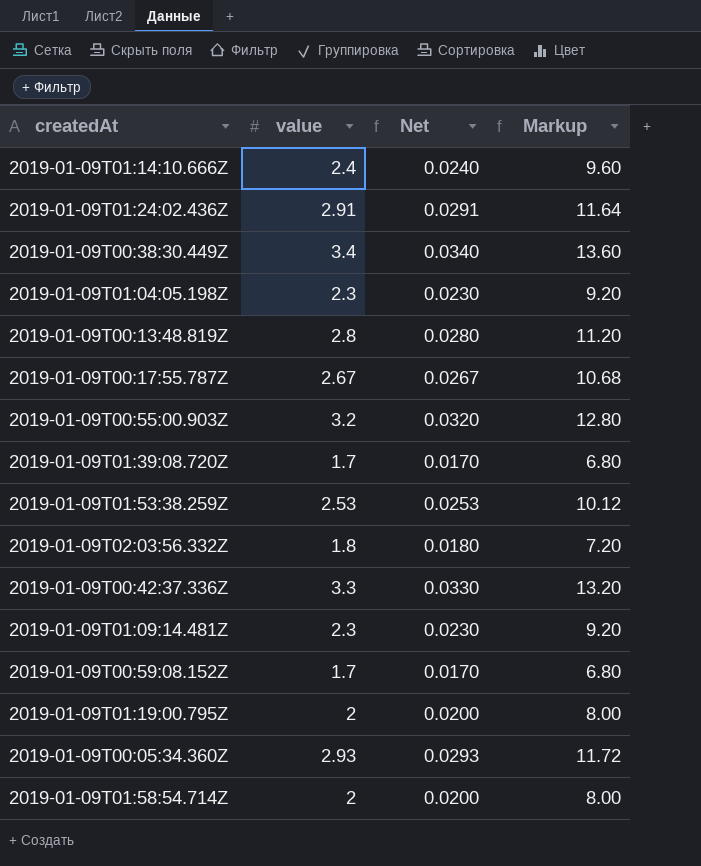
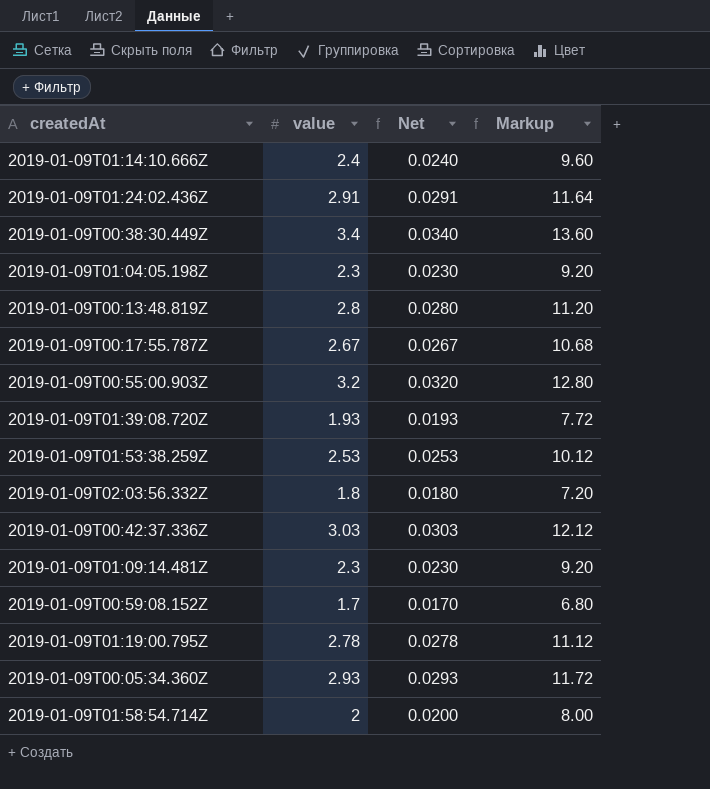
2019-01-09T01:39:08.720Z | value: 1.7 -> 1.93
2019-01-09T01:39:08.720Z | Net: 0.0170 -> 0.0193
2019-01-09T01:39:08.720Z | Markup: 6.80 -> 7.72
2019-01-09T00:42:37.336Z | value: 3.3 -> 3.03
2019-01-09T00:42:37.336Z | Net: 0.0330 -> 0.0303
2019-01-09T00:42:37.336Z | Markup: 13.20 -> 12.12
2019-01-09T01:19:00.795Z | value: 2 -> 2.78
2019-01-09T01:19:00.795Z | Net: 0.0200 -> 0.0278
2019-01-09T01:19:00.795Z | Markup: 8.00 -> 11.12

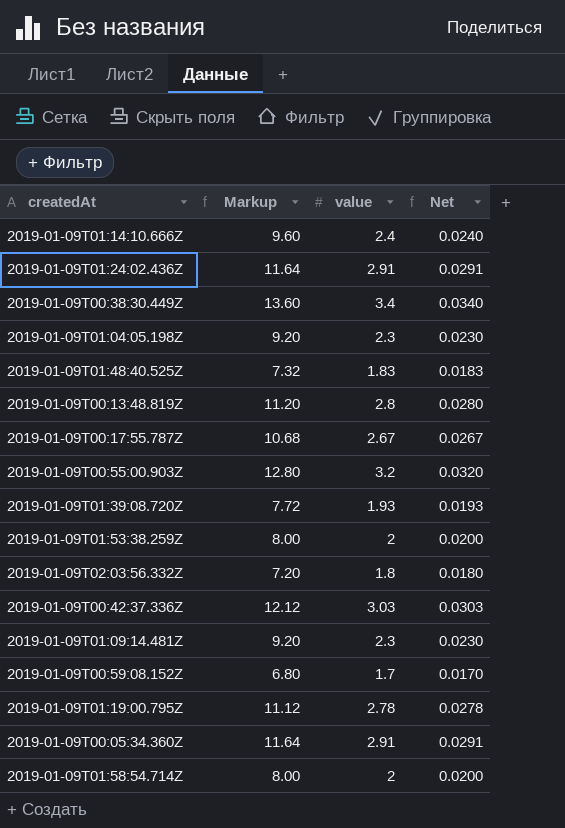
column Markup | position: 4 -> 2
row 2019-01-09T01:48:40.525Z: none -> 7.32 | 1.83 | 0.0183
2019-01-09T01:53:38.259Z | Markup: 10.12 -> 8.00
2019-01-09T01:53:38.259Z | value: 2.53 -> 2
2019-01-09T01:53:38.259Z | Net: 0.0253 -> 0.0200
2019-01-09T00:05:34.360Z | Markup: 11.72 -> 11.64
2019-01-09T00:05:34.360Z | value: 2.93 -> 2.91
2019-01-09T00:05:34.360Z | Net: 0.0293 -> 0.0291

